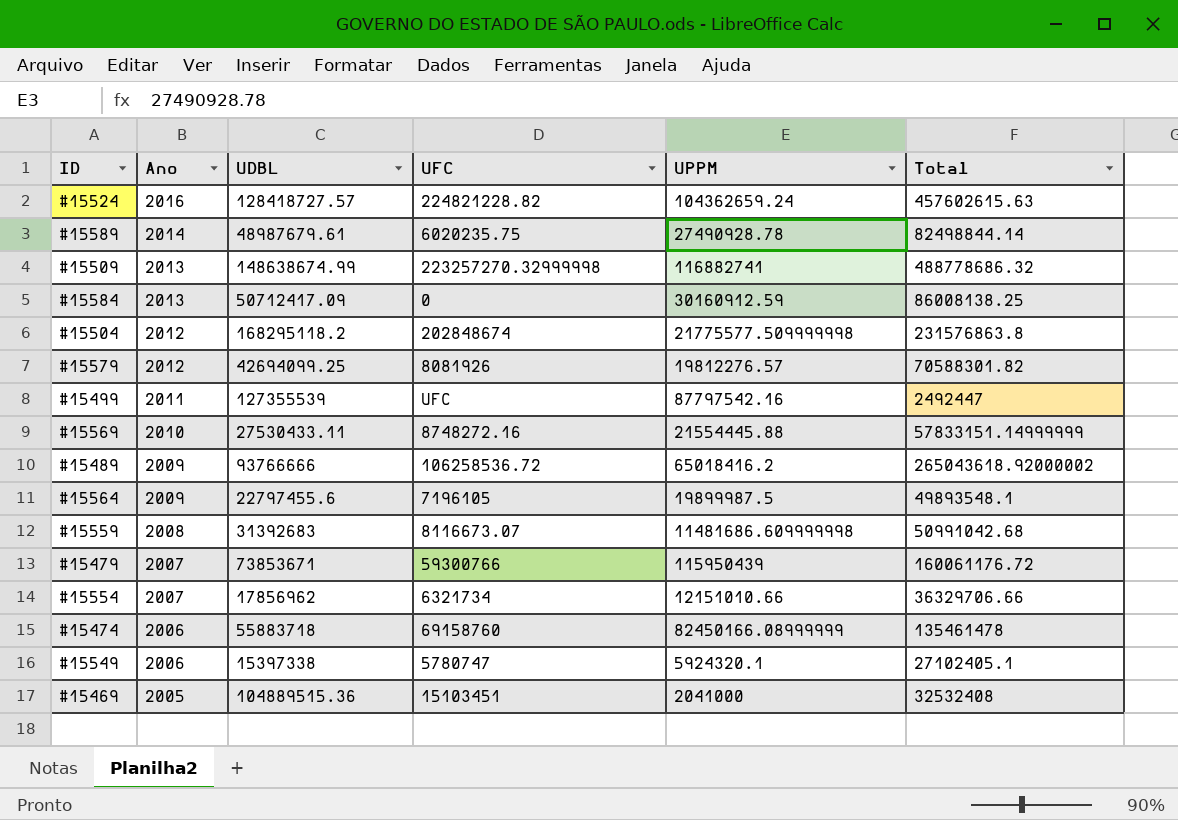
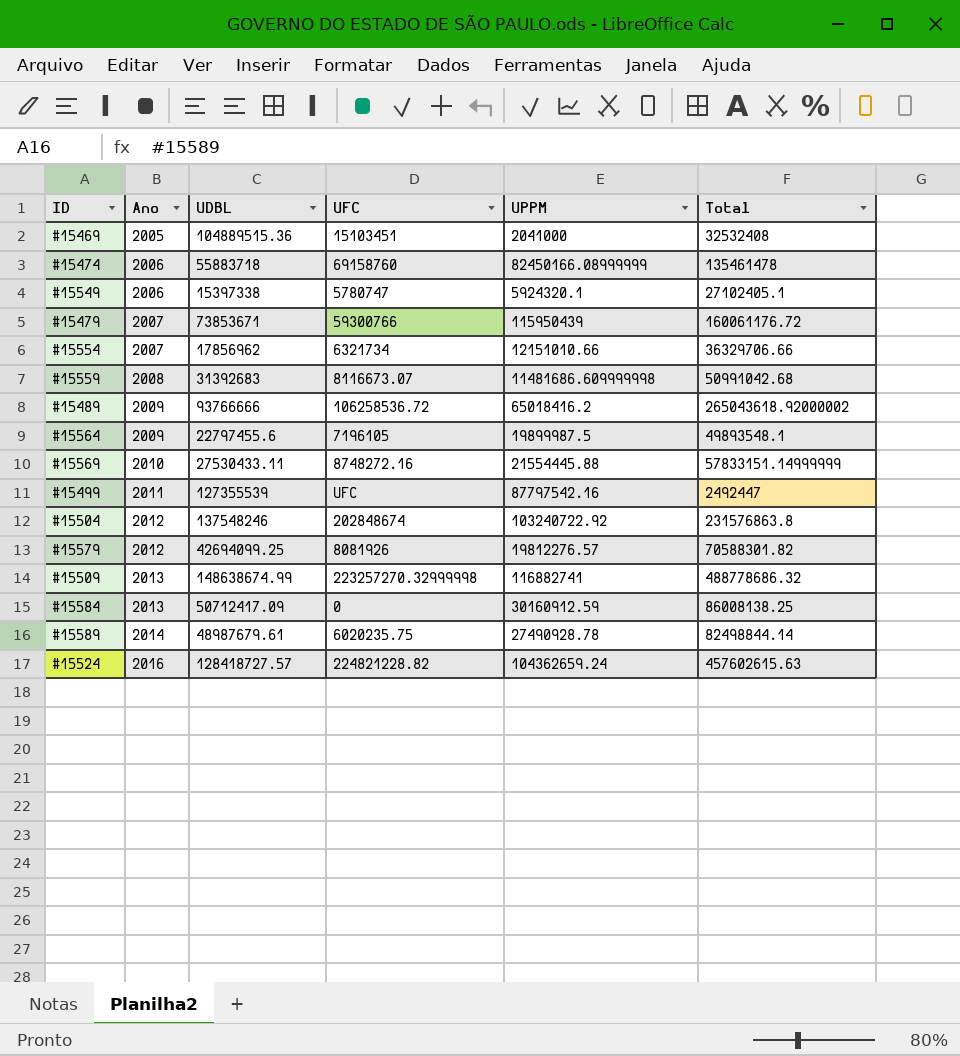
row order: Ano descending -> Ano ascending
#15504 | UDBL: 168295118.2 -> 137548246
#15504 | UPPM: 21775577.509999998 -> 103240722.92

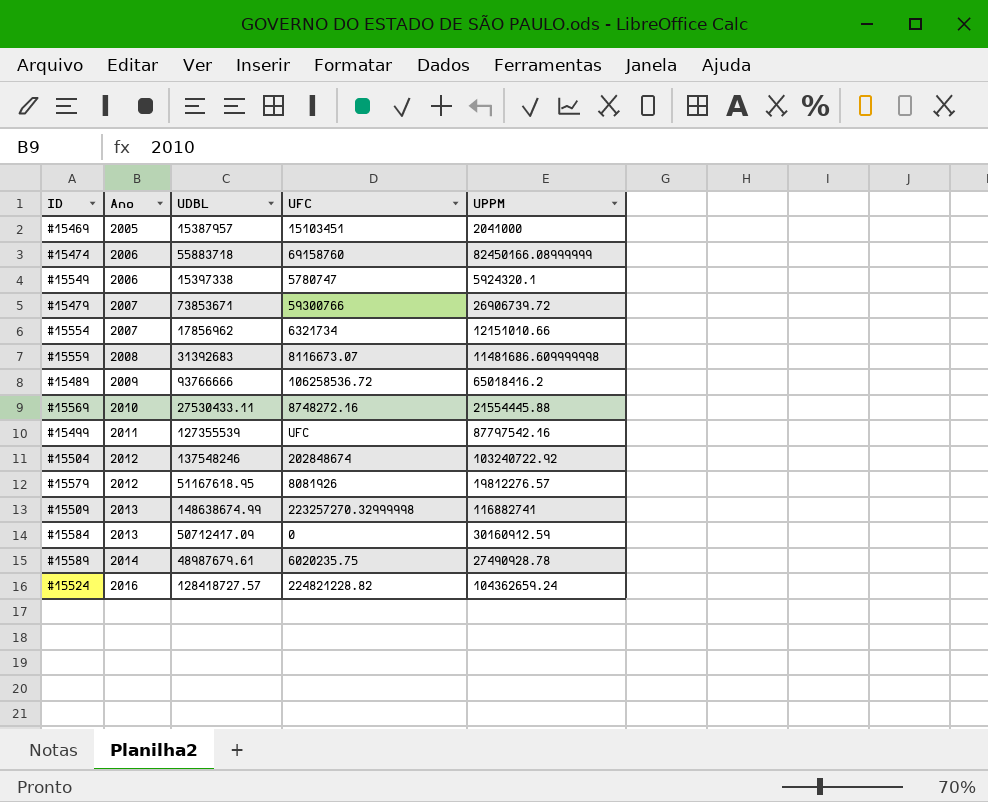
column Total | position: 6 -> none
row #15564: 2009 | 22797455.6 | 7196105 | 19899987.5 | 49893548.1 -> none
#15469 | UDBL: 104889515.36 -> 15387957
#15479 | UPPM: 115950439 -> 26906739.72
#15579 | UDBL: 42694099.25 -> 51167618.95

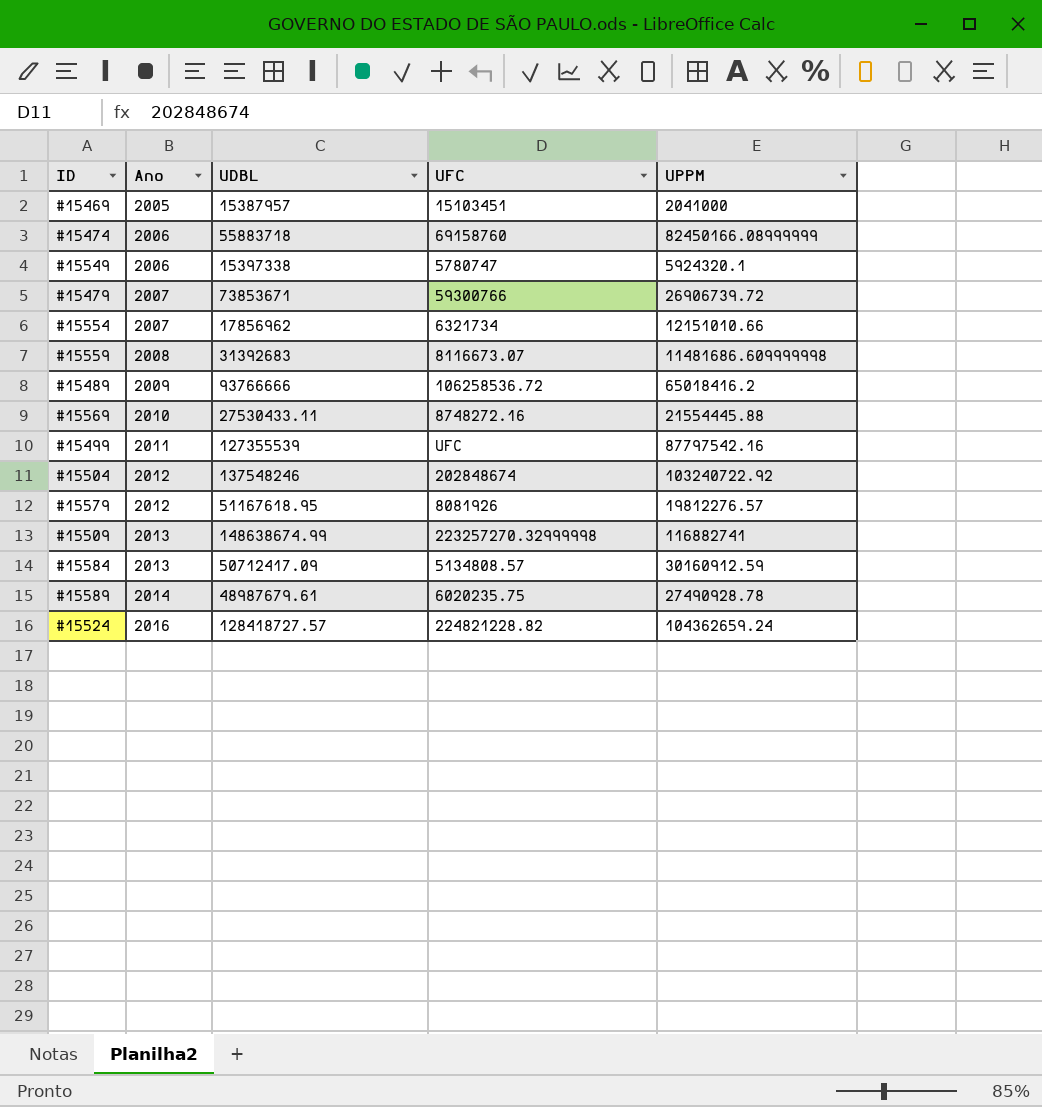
#15584 | UFC: 0 -> 5134808.57

